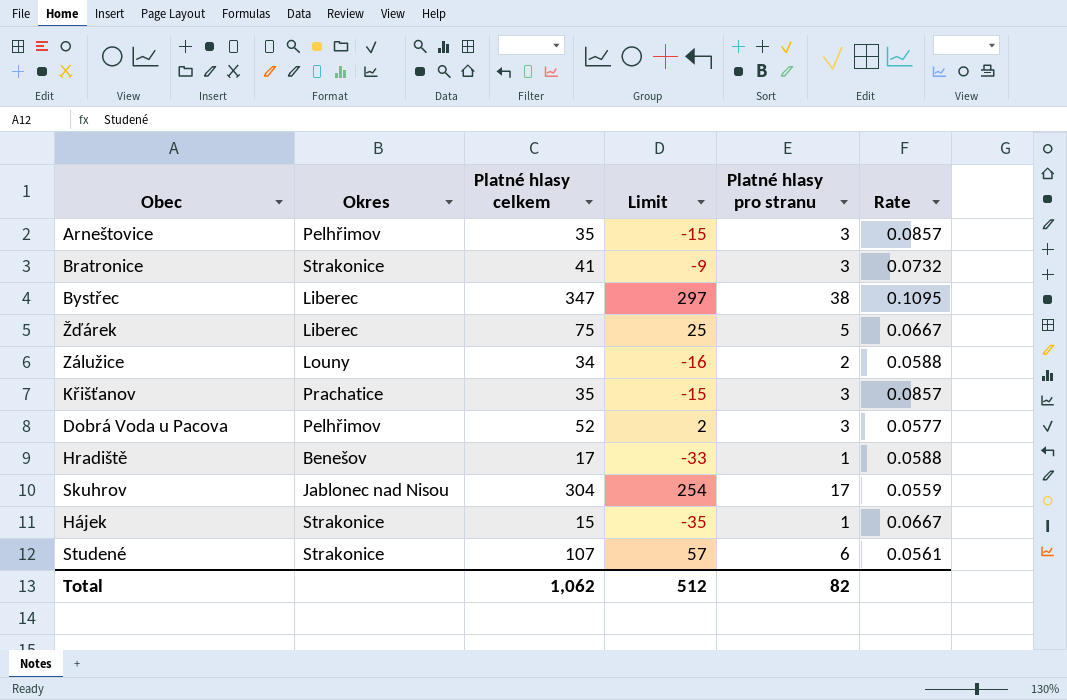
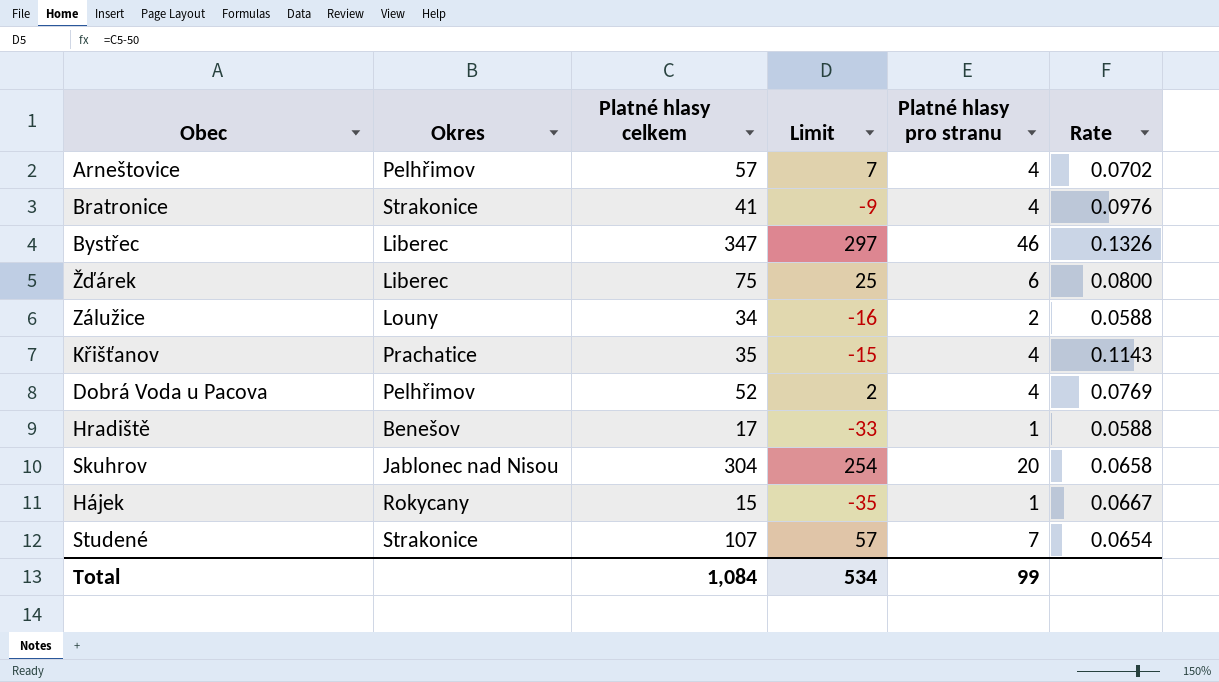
Arneštovice | Platné hlasy celkem: 35 -> 57
Arneštovice | Limit: -15 -> 7
Arneštovice | Platné hlasy pro stranu: 3 -> 4
Arneštovice | Rate: 0.0857 -> 0.0702
Bratronice | Platné hlasy pro stranu: 3 -> 4
Bratronice | Rate: 0.0732 -> 0.0976
Bystřec | Platné hlasy pro stranu: 38 -> 46
Bystřec | Rate: 0.1095 -> 0.1326
Žďárek | Platné hlasy pro stranu: 5 -> 6
Žďárek | Rate: 0.0667 -> 0.0800
Křišťanov | Platné hlasy pro stranu: 3 -> 4
Křišťanov | Rate: 0.0857 -> 0.1143
Dobrá Voda u Pacova | Platné hlasy pro stranu: 3 -> 4
Dobrá Voda u Pacova | Rate: 0.0577 -> 0.0769
Skuhrov | Platné hlasy pro stranu: 17 -> 20
Skuhrov | Rate: 0.0559 -> 0.0658
Hájek | Okres: Strakonice -> Rokycany
Studené | Platné hlasy pro stranu: 6 -> 7
Studené | Rate: 0.0561 -> 0.0654
Total | Platné hlasy celkem: 1,062 -> 1,084
Total | Limit: 512 -> 534
Total | Platné hlasy pro stranu: 82 -> 99

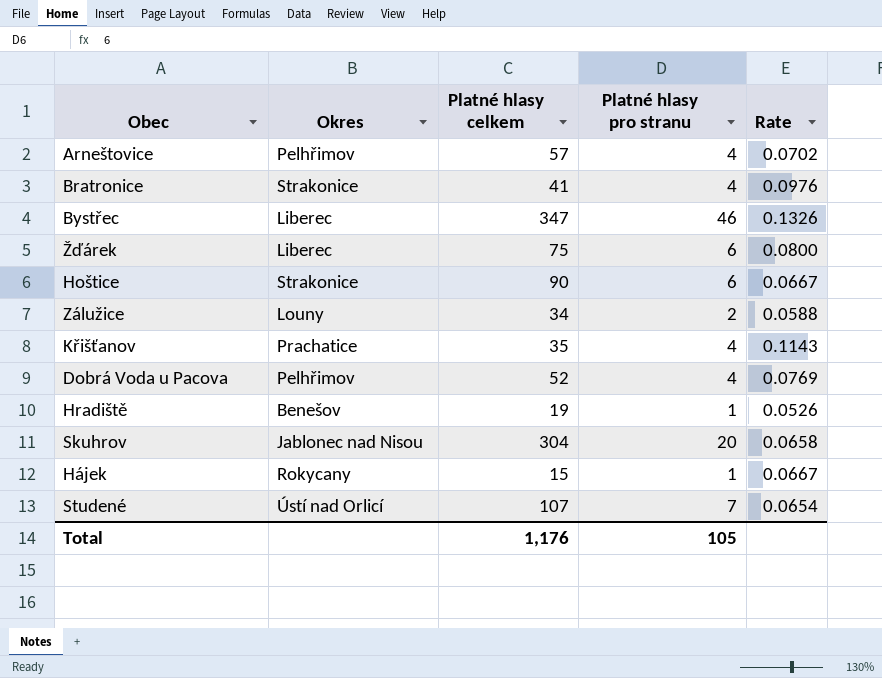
column Limit | formula: [Platné hlasy celkem] - 50 -> none
row Hoštice: none -> Strakonice | 90 | 6 | 0.0667
Hradiště | Platné hlasy celkem: 17 -> 19
Hradiště | Rate: 0.0588 -> 0.0526
Studené | Okres: Strakonice -> Ústí nad Orlicí
Total | Platné hlasy celkem: 1,084 -> 1,176
Total | Platné hlasy pro stranu: 99 -> 105

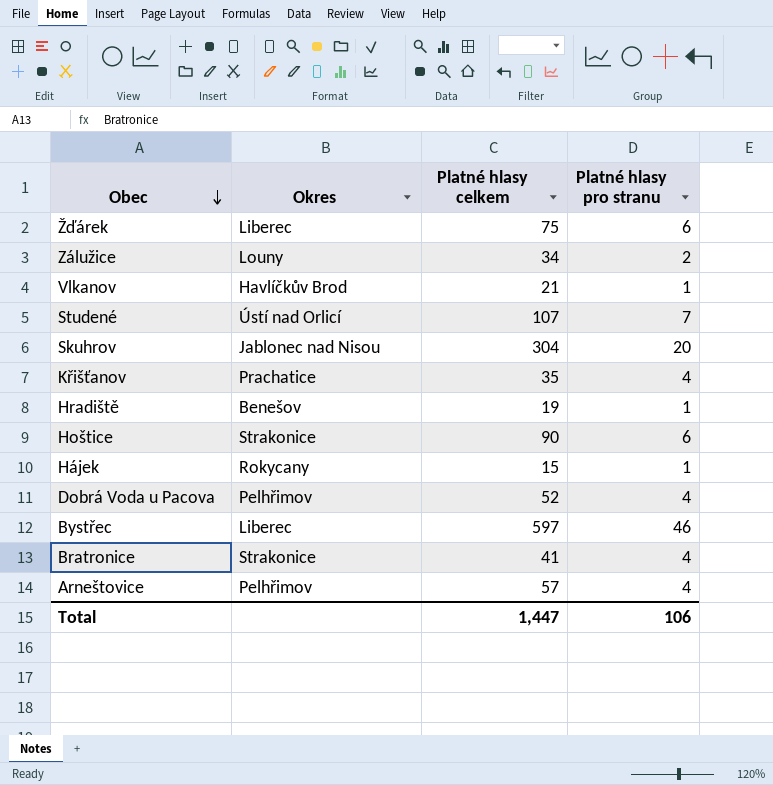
row order: none -> Obec descending
column Rate | formula: [Platné hlasy pro stranu] / [Platné hlasy celkem] -> none
row Vlkanov: none -> Havlíčkův Brod | 21 | 1
Bystřec | Platné hlasy celkem: 347 -> 597
Total | Platné hlasy celkem: 1,176 -> 1,447
Total | Platné hlasy pro stranu: 105 -> 106

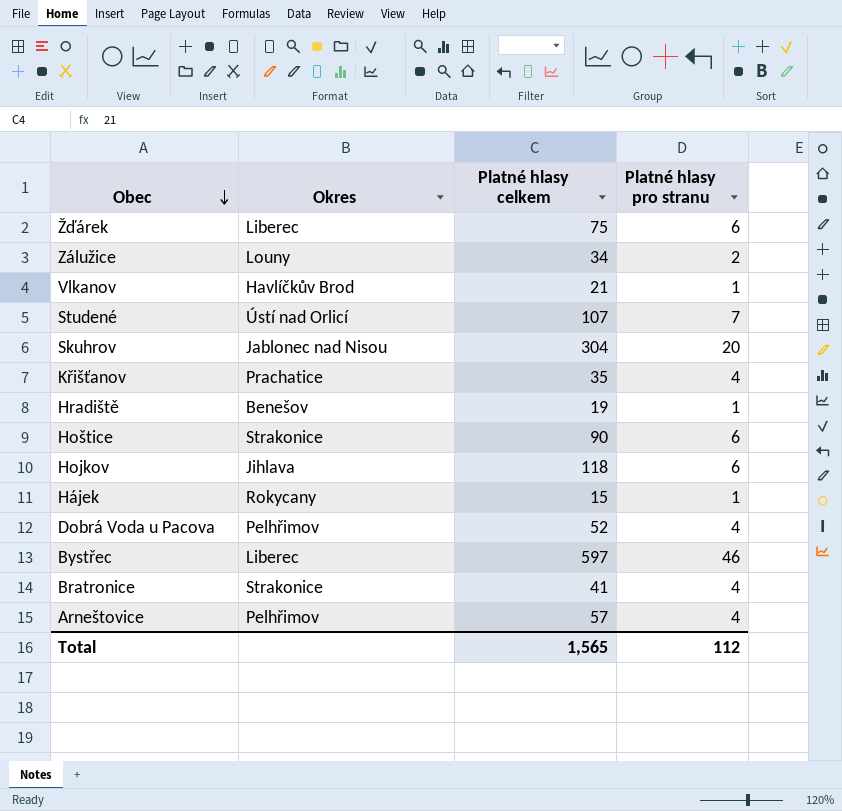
row Hojkov: none -> Jihlava | 118 | 6
Total | Platné hlasy celkem: 1,447 -> 1,565
Total | Platné hlasy pro stranu: 106 -> 112

